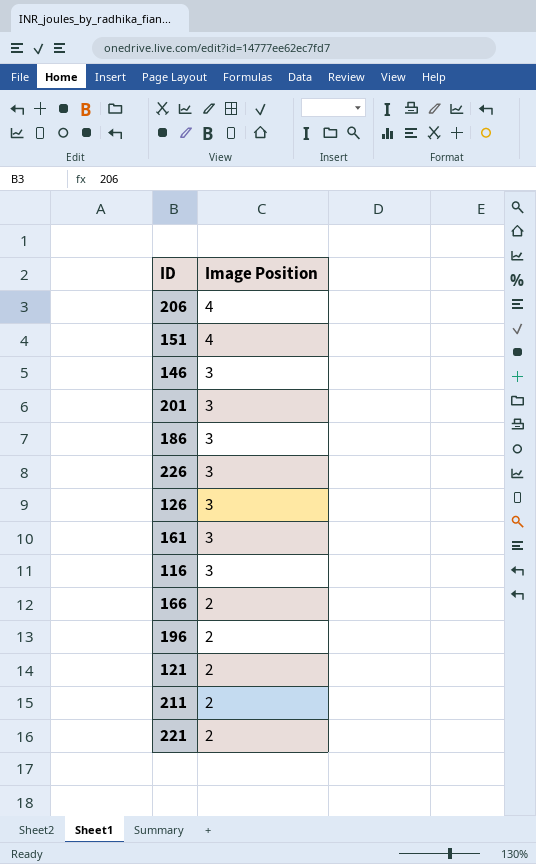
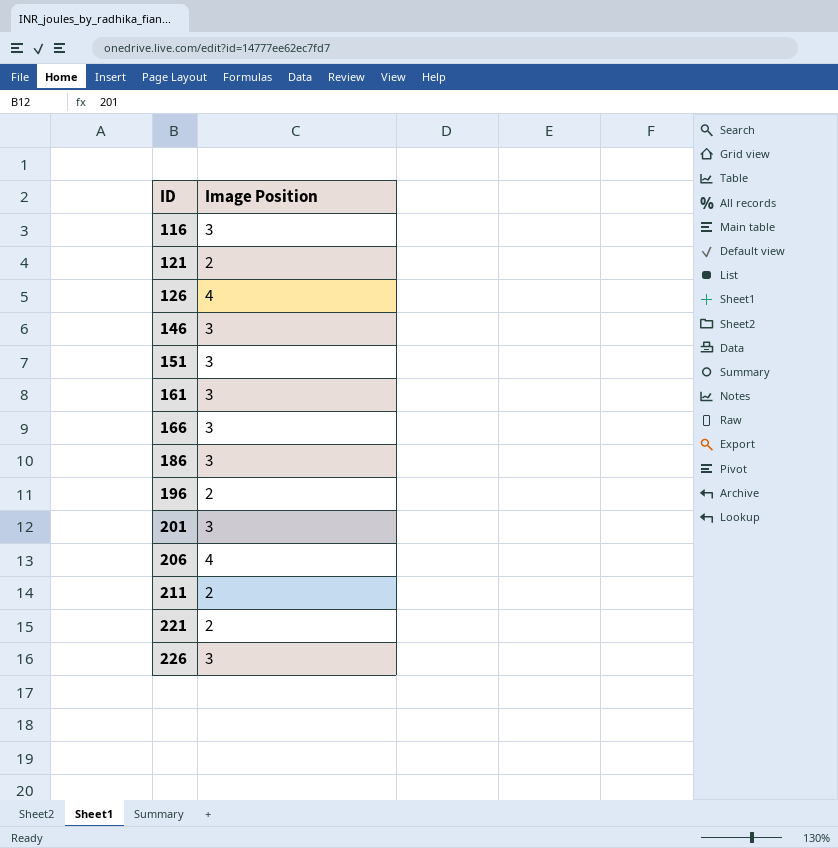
row order: Image Position descending -> ID ascending
126 | Image Position: 3 -> 4
151 | Image Position: 4 -> 3
166 | Image Position: 2 -> 3

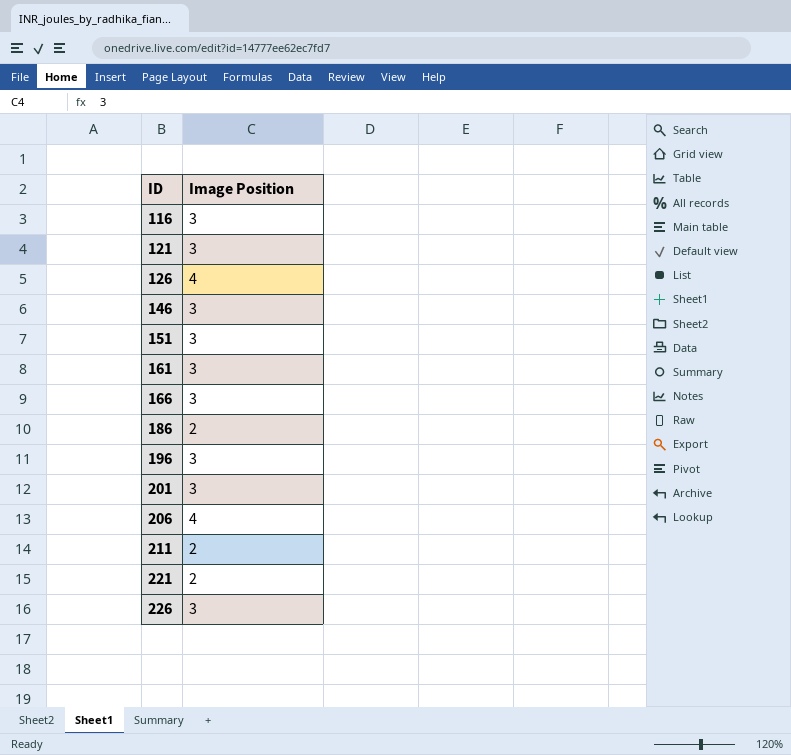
121 | Image Position: 2 -> 3
186 | Image Position: 3 -> 2
196 | Image Position: 2 -> 3

